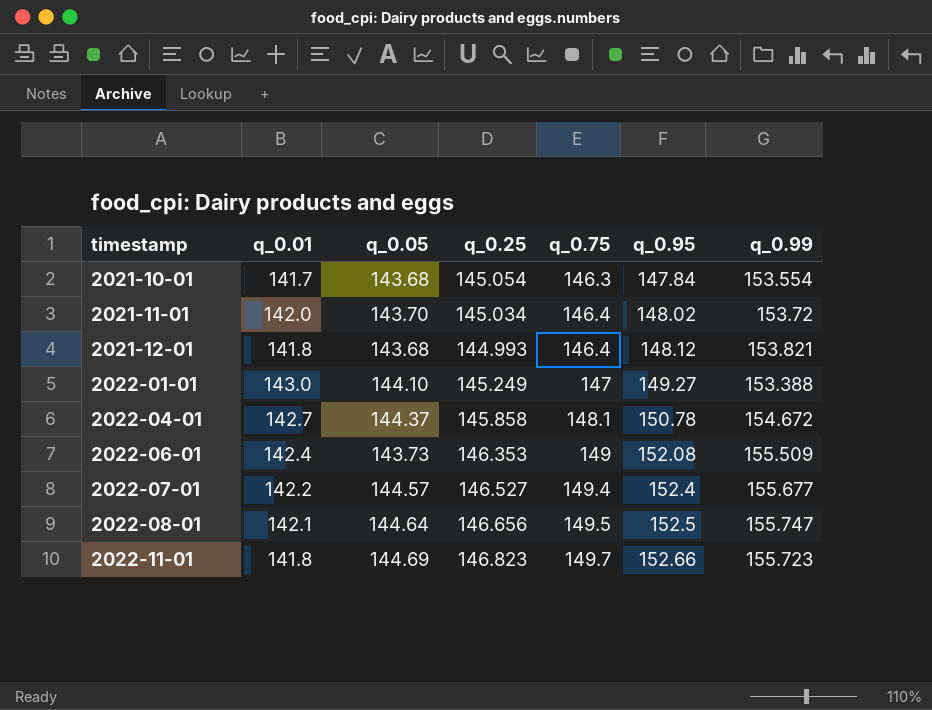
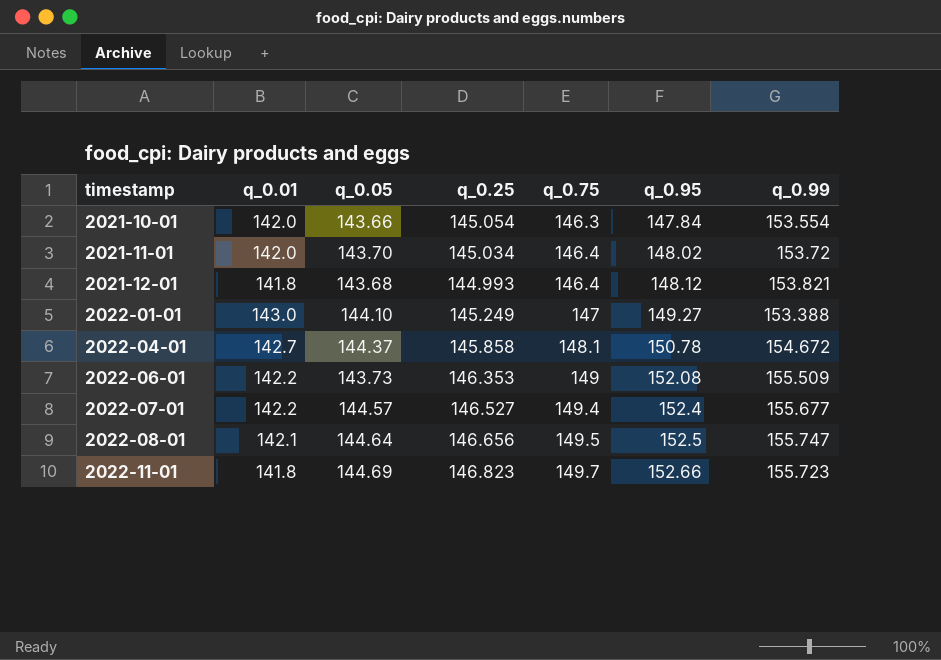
2021-10-01 | q_0.01: 141.7 -> 142.0
2021-10-01 | q_0.05: 143.68 -> 143.66
2022-06-01 | q_0.01: 142.4 -> 142.2

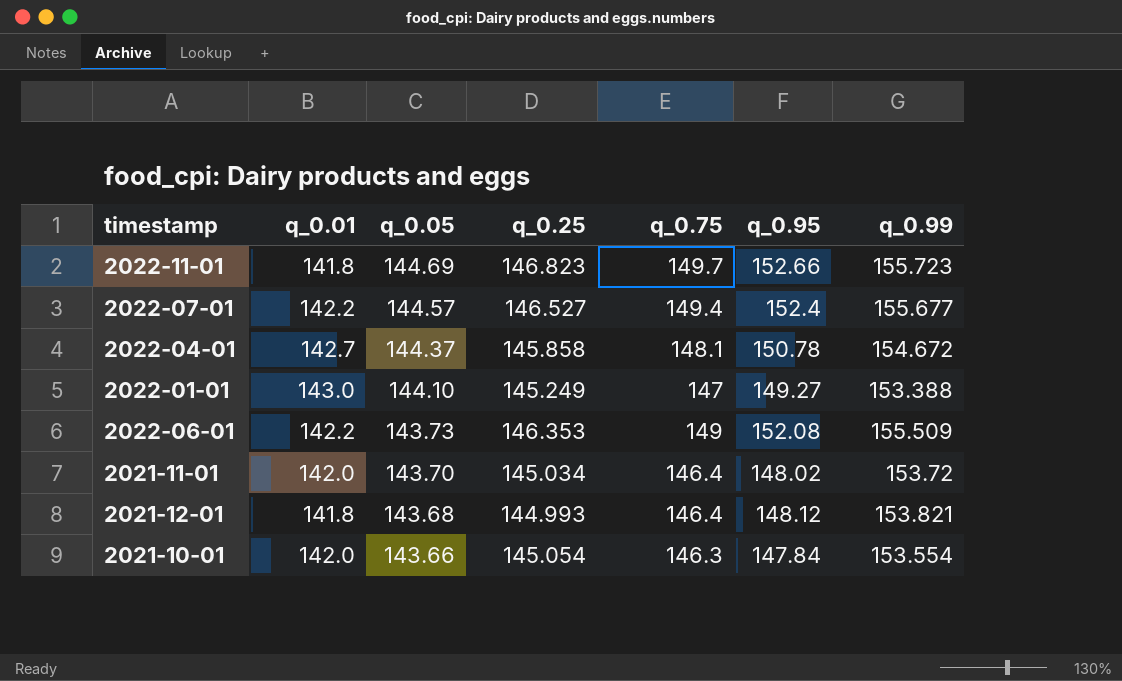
row order: timestamp ascending -> q_0.05 descending
row 2022-08-01: 142.1 | 144.64 | 146.656 | 149.5 | 152.5 | 155.747 -> none

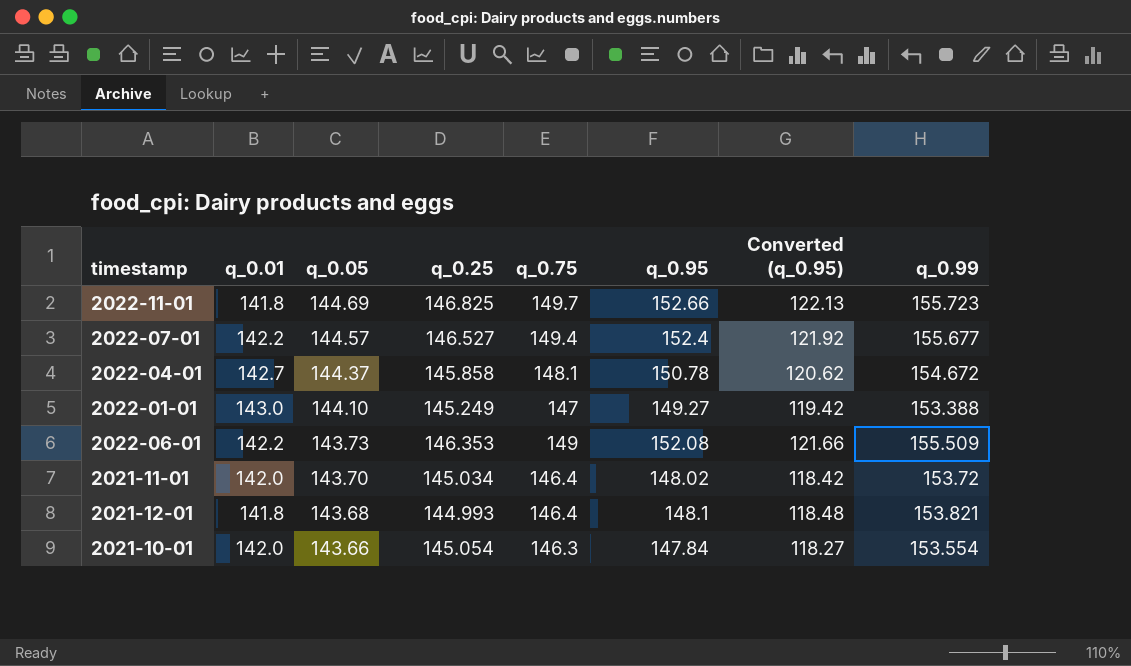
column Converted (q_0.95) | formula: none -> [q_0.95] * 0.8
2022-11-01 | q_0.25: 146.823 -> 146.825
2021-12-01 | q_0.95: 148.12 -> 148.1

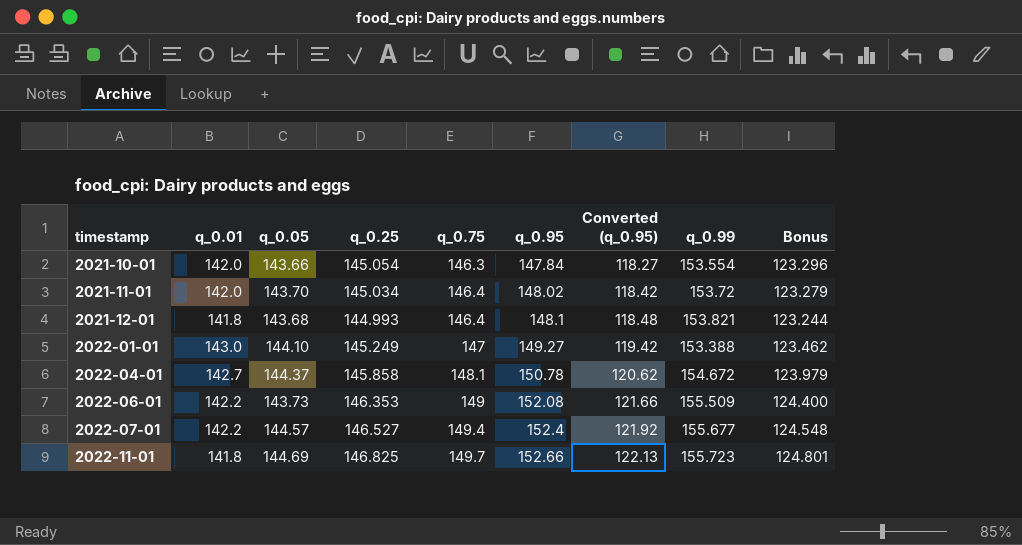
row order: q_0.05 descending -> timestamp ascending
column Bonus | formula: none -> [q_0.25] * 0.85

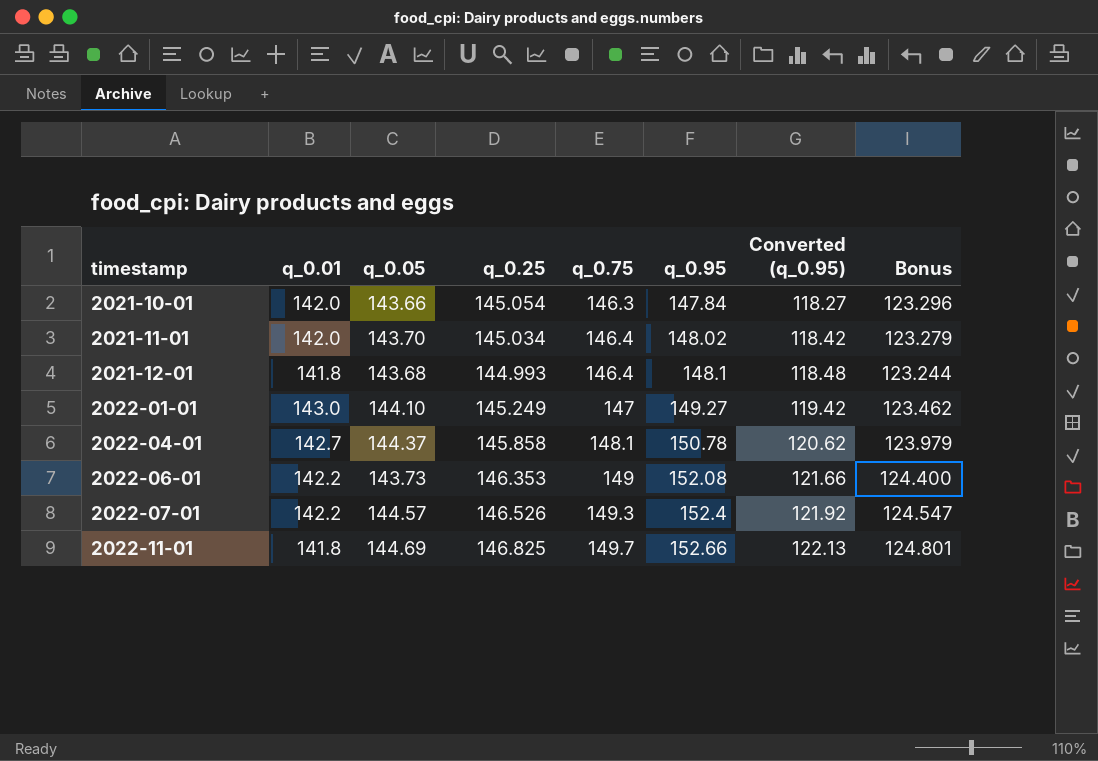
column q_0.99 | position: 8 -> none
2022-07-01 | q_0.25: 146.527 -> 146.526
2022-07-01 | q_0.75: 149.4 -> 149.3
2022-07-01 | Bonus: 124.548 -> 124.547

